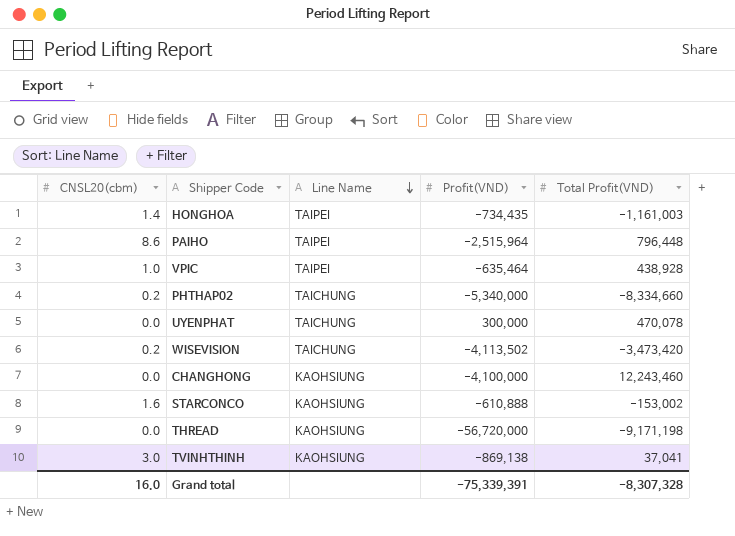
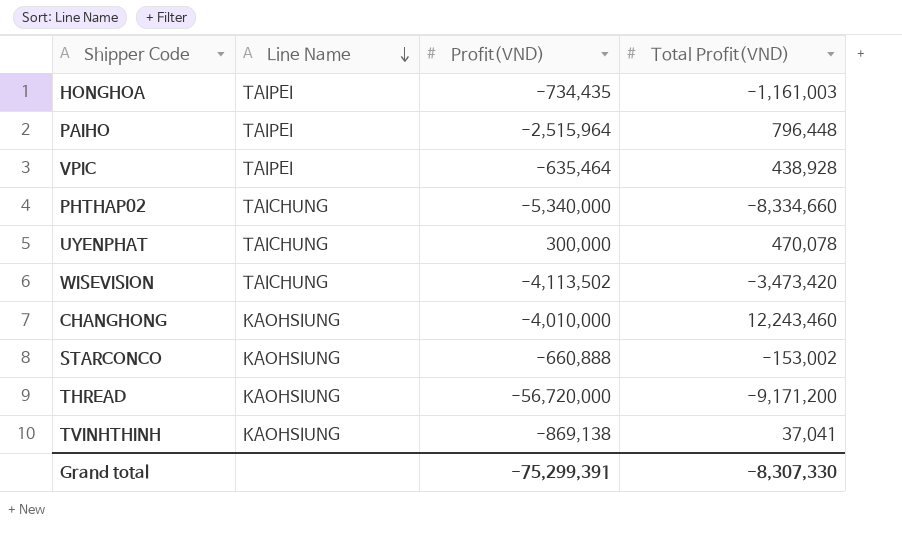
column CNSL20(cbm) | position: 1 -> none
CHANGHONG | Profit(VND): -4,100,000 -> -4,010,000
STARCONCO | Profit(VND): -610,888 -> -660,888
THREAD | Total Profit(VND): -9,171,198 -> -9,171,200
Grand total | Profit(VND): -75,339,391 -> -75,299,391
Grand total | Total Profit(VND): -8,307,328 -> -8,307,330

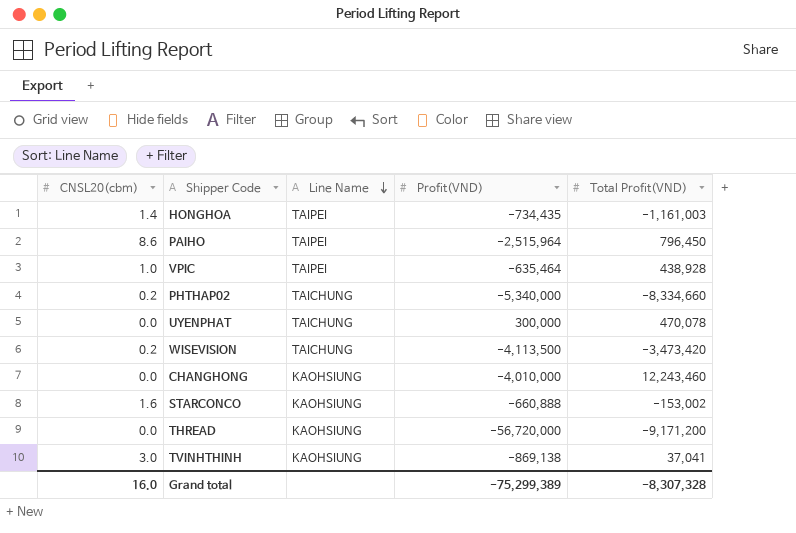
column CNSL20(cbm) | position: none -> 1
PAIHO | Total Profit(VND): 796,448 -> 796,450
WISEVISION | Profit(VND): -4,113,502 -> -4,113,500
Grand total | Profit(VND): -75,299,391 -> -75,299,389
Grand total | Total Profit(VND): -8,307,330 -> -8,307,328

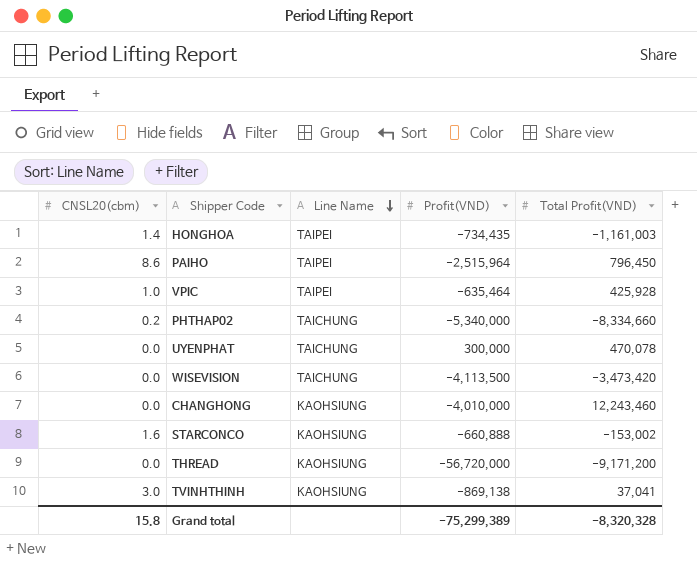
VPIC | Total Profit(VND): 438,928 -> 425,928
WISEVISION | CNSL20(cbm): 0.2 -> 0.0
Grand total | CNSL20(cbm): 16.0 -> 15.8
Grand total | Total Profit(VND): -8,307,328 -> -8,320,328

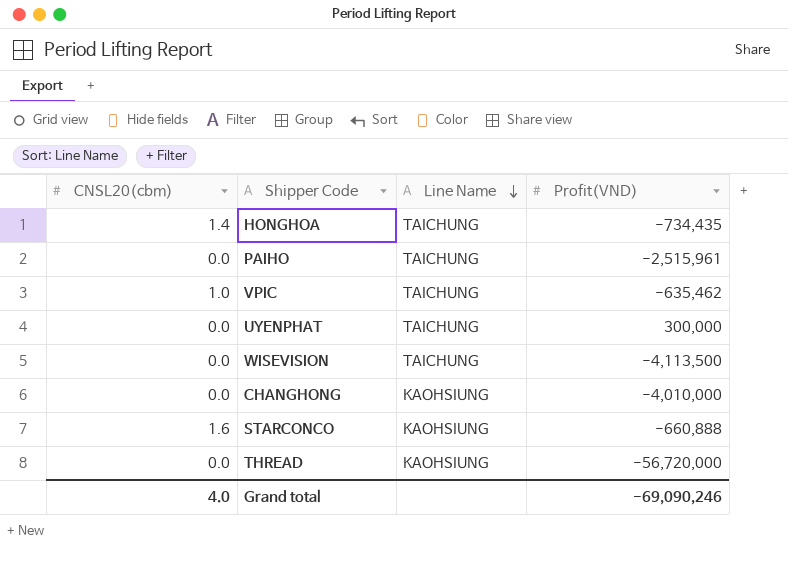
column Total Profit(VND) | position: 5 -> none
row PHTHAP02: 0.2 | TAICHUNG | -5,340,000 | -8,334,660 -> none
row TVINHTHINH: 3.0 | KAOHSIUNG | -869,138 | 37,041 -> none
HONGHOA | Line Name: TAIPEI -> TAICHUNG
PAIHO | CNSL20(cbm): 8.6 -> 0.0
PAIHO | Line Name: TAIPEI -> TAICHUNG
PAIHO | Profit(VND): -2,515,964 -> -2,515,961
VPIC | Line Name: TAIPEI -> TAICHUNG
VPIC | Profit(VND): -635,464 -> -635,462
Grand total | CNSL20(cbm): 15.8 -> 4.0
Grand total | Profit(VND): -75,299,389 -> -69,090,246

